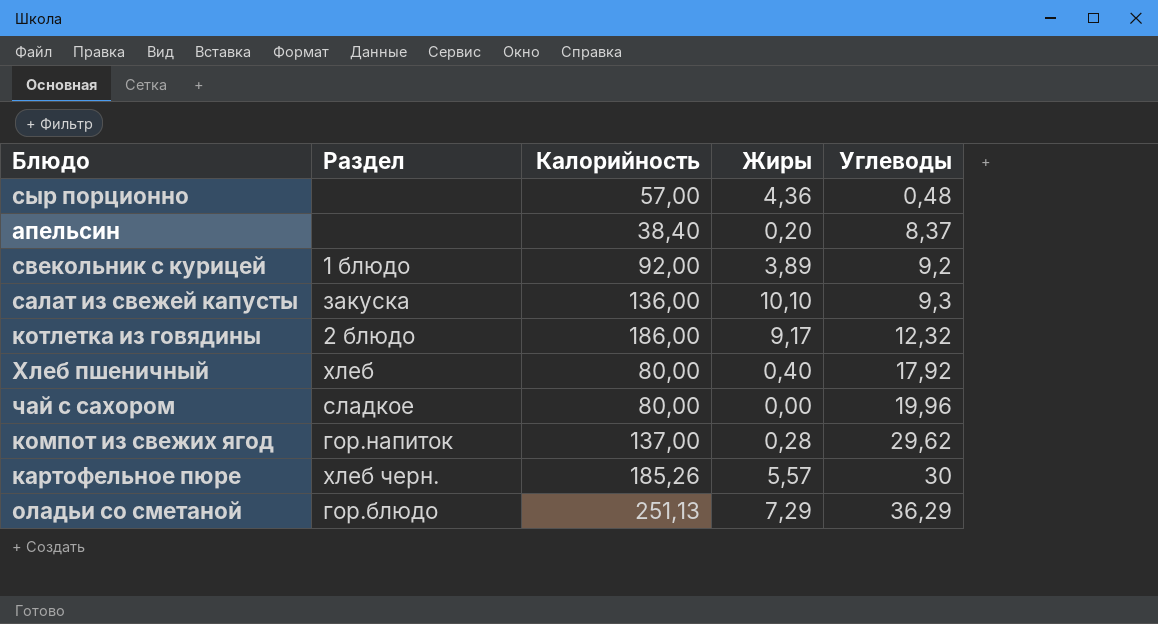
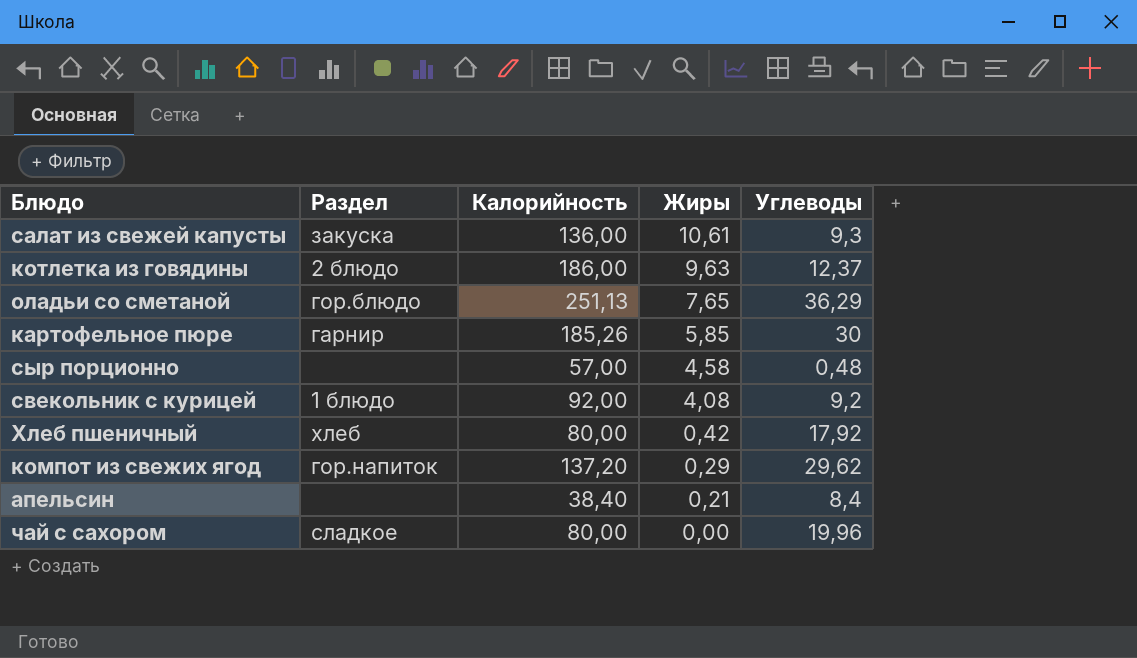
row order: Углеводы ascending -> Жиры descending
салат из свежей капусты | Жиры: 10,10 -> 10,61
котлетка из говядины | Жиры: 9,17 -> 9,63
котлетка из говядины | Углеводы: 12,32 -> 12,37
оладьи со сметаной | Жиры: 7,29 -> 7,65
картофельное пюре | Раздел: хлеб черн. -> гарнир
картофельное пюре | Жиры: 5,57 -> 5,85
сыр порционно | Жиры: 4,36 -> 4,58
свекольник с курицей | Жиры: 3,89 -> 4,08
Хлеб пшеничный | Жиры: 0,40 -> 0,42
компот из свежих ягод | Калорийность: 137,00 -> 137,20
компот из свежих ягод | Жиры: 0,28 -> 0,29
апельсин | Жиры: 0,20 -> 0,21
апельсин | Углеводы: 8,37 -> 8,4

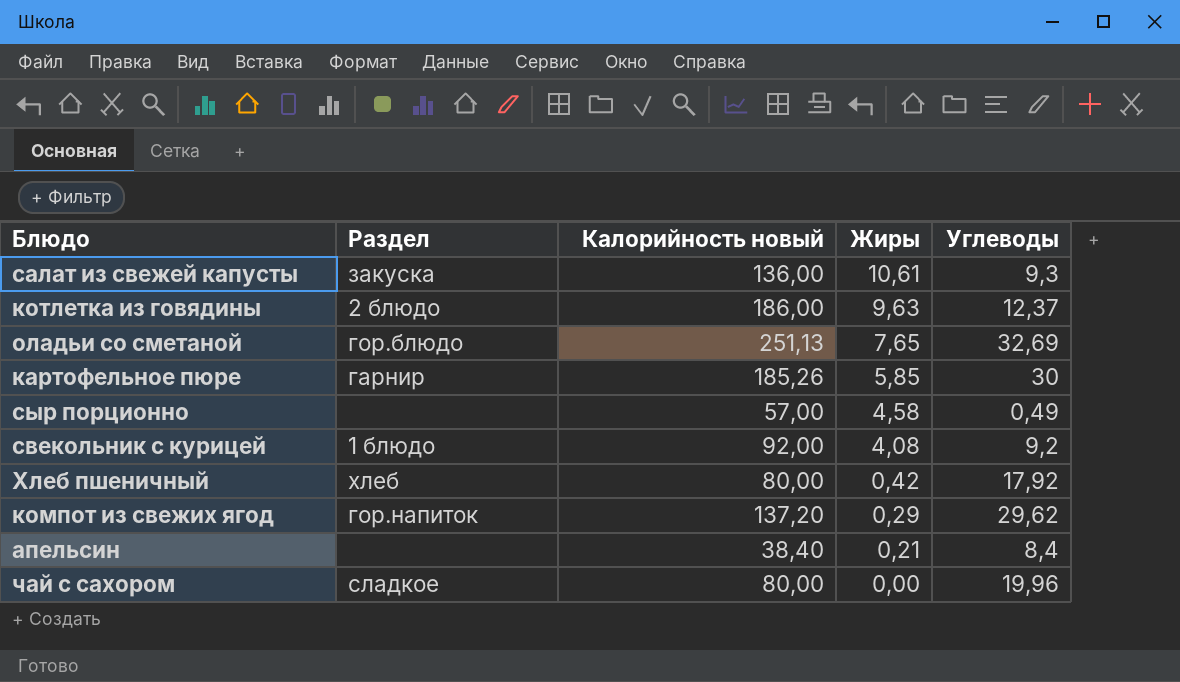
column name: Калорийность -> Калорийность новый
оладьи со сметаной | Углеводы: 36,29 -> 32,69
сыр порционно | Углеводы: 0,48 -> 0,49

